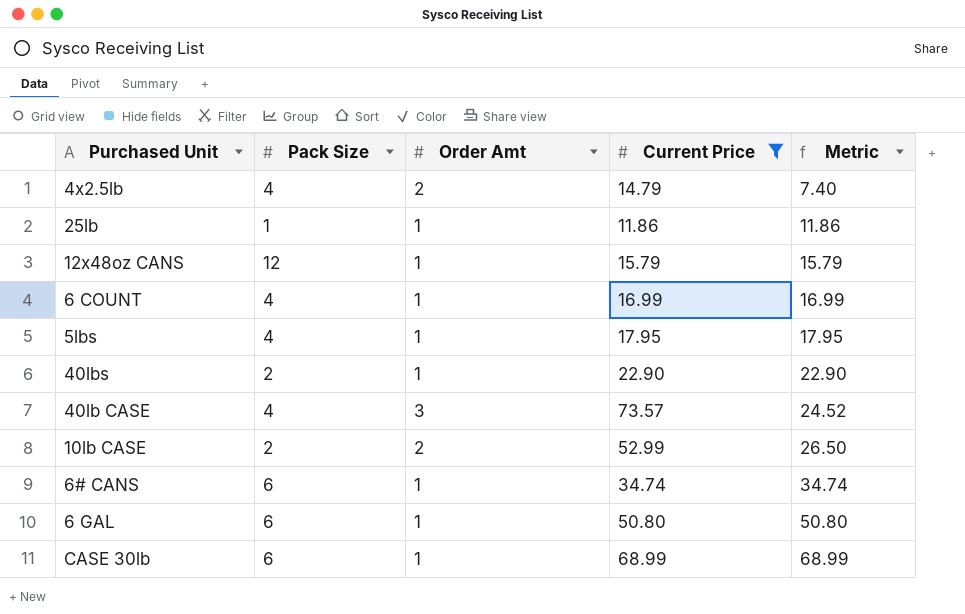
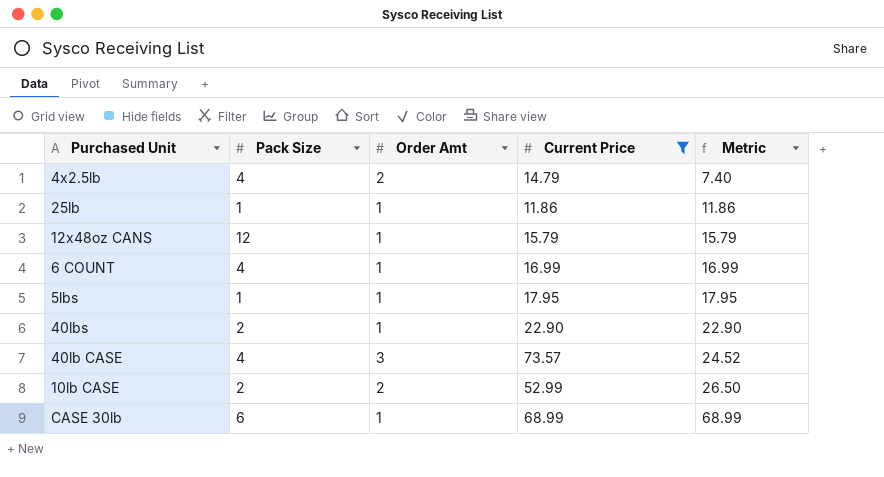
row 6# CANS: 6 | 1 | 34.74 | 34.74 -> none
row 6 GAL: 6 | 1 | 50.80 | 50.80 -> none
5lbs | Pack Size: 4 -> 1

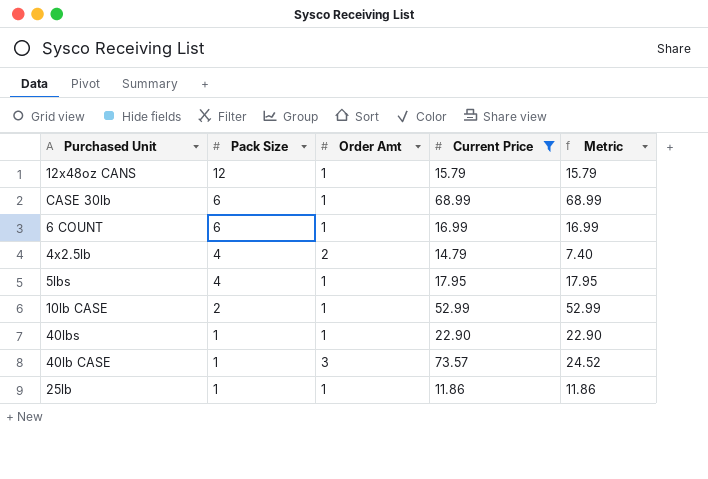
row order: Metric ascending -> Pack Size descending
6 COUNT | Pack Size: 4 -> 6
5lbs | Pack Size: 1 -> 4
10lb CASE | Order Amt: 2 -> 1
10lb CASE | Metric: 26.50 -> 52.99
40lbs | Pack Size: 2 -> 1
40lb CASE | Pack Size: 4 -> 1

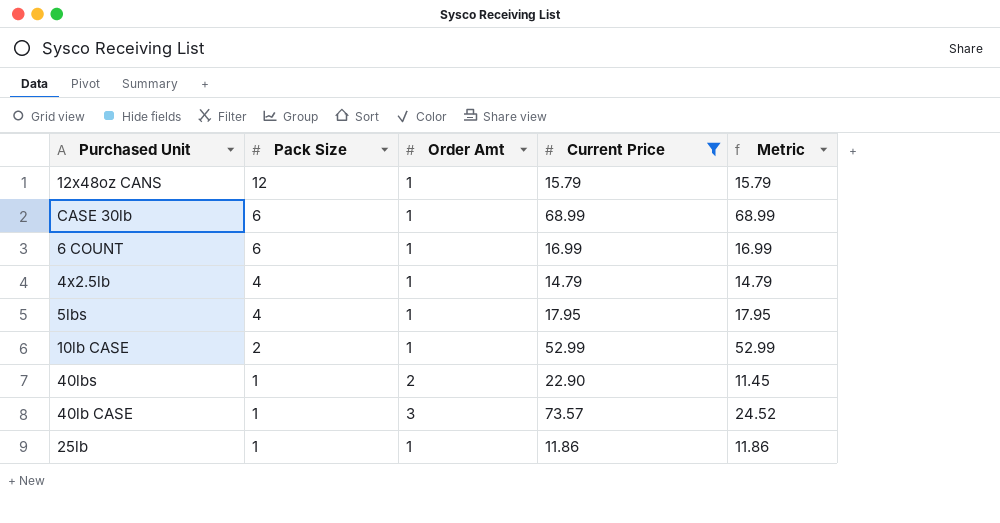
4x2.5lb | Order Amt: 2 -> 1
4x2.5lb | Metric: 7.40 -> 14.79
40lbs | Order Amt: 1 -> 2
40lbs | Metric: 22.90 -> 11.45

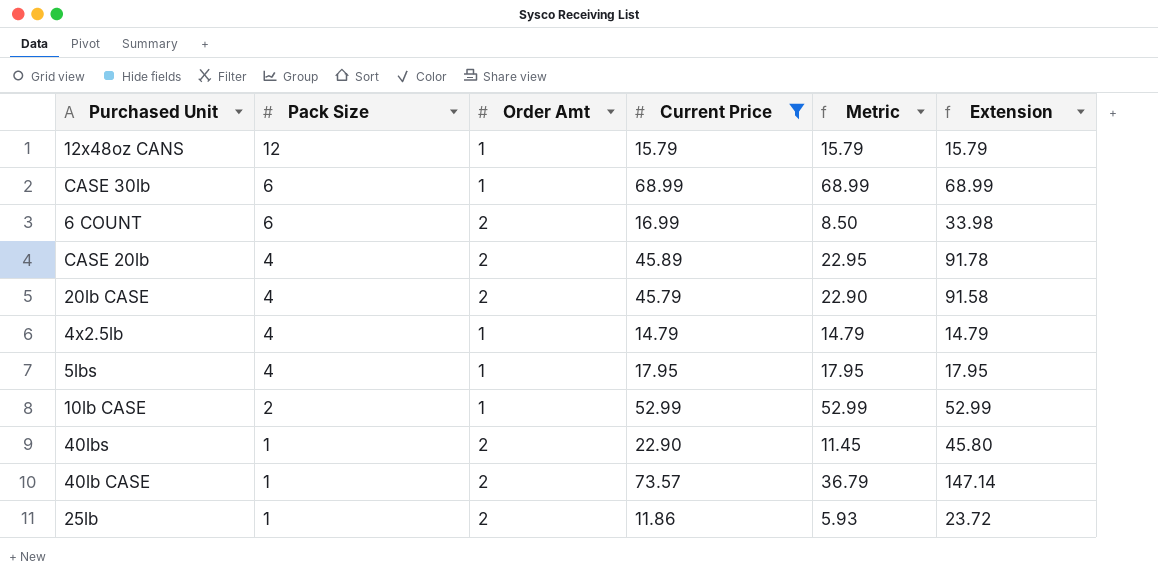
column Extension | formula: none -> [Order Amt] * [Current Price]
6 COUNT | Order Amt: 1 -> 2
6 COUNT | Metric: 16.99 -> 8.50
row CASE 20lb: none -> 4 | 2 | 45.89 | 22.95 | 91.78
row 20lb CASE: none -> 4 | 2 | 45.79 | 22.90 | 91.58
40lb CASE | Order Amt: 3 -> 2
40lb CASE | Metric: 24.52 -> 36.79
25lb | Order Amt: 1 -> 2
25lb | Metric: 11.86 -> 5.93

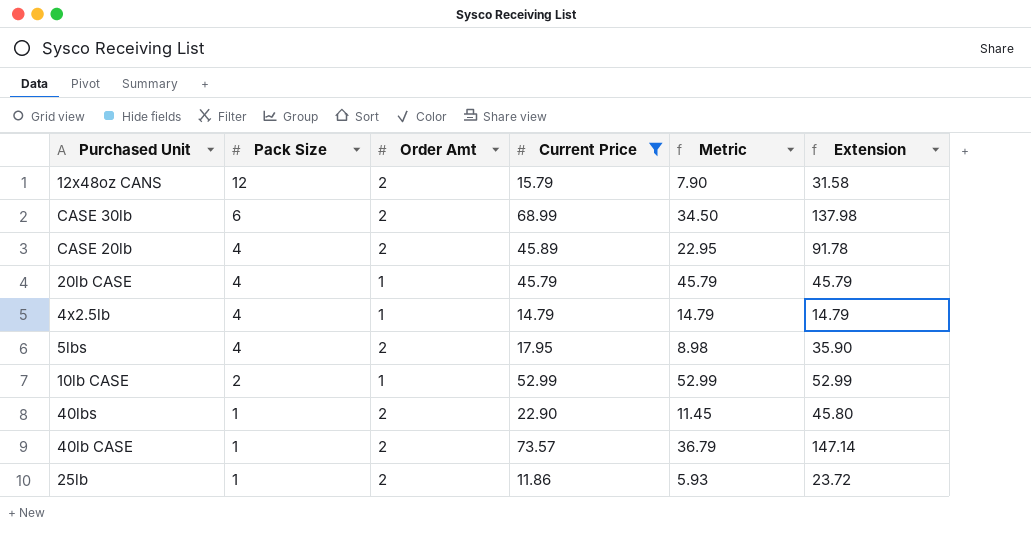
row 6 COUNT: 6 | 2 | 16.99 | 8.50 | 33.98 -> none
12x48oz CANS | Order Amt: 1 -> 2
12x48oz CANS | Metric: 15.79 -> 7.90
12x48oz CANS | Extension: 15.79 -> 31.58
CASE 30lb | Order Amt: 1 -> 2
CASE 30lb | Metric: 68.99 -> 34.50
CASE 30lb | Extension: 68.99 -> 137.98
20lb CASE | Order Amt: 2 -> 1
20lb CASE | Metric: 22.90 -> 45.79
20lb CASE | Extension: 91.58 -> 45.79
5lbs | Order Amt: 1 -> 2
5lbs | Metric: 17.95 -> 8.98
5lbs | Extension: 17.95 -> 35.90

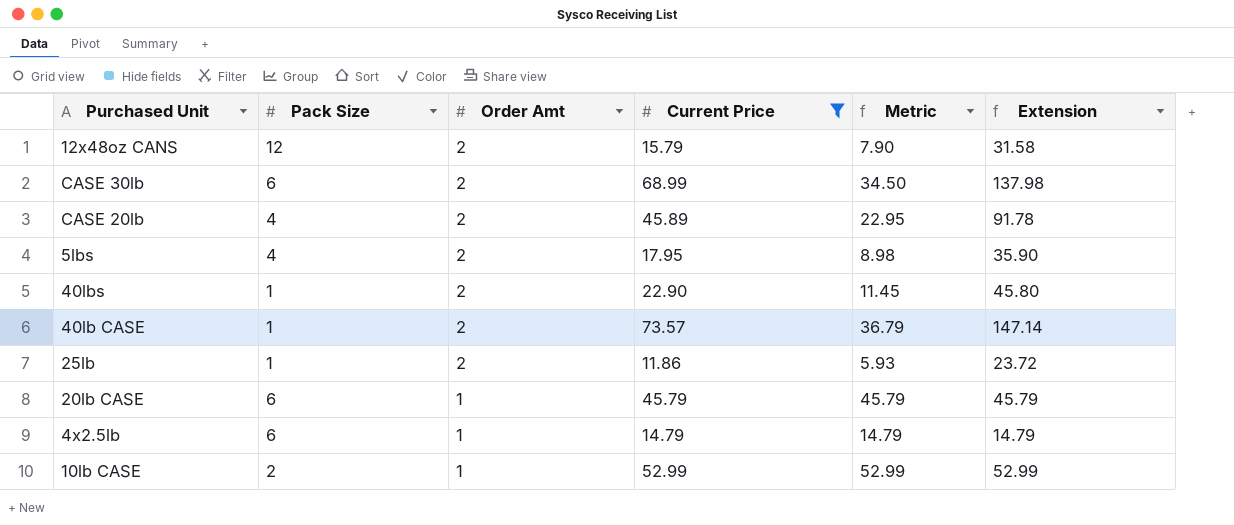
row order: Pack Size descending -> Order Amt descending
20lb CASE | Pack Size: 4 -> 6
4x2.5lb | Pack Size: 4 -> 6

